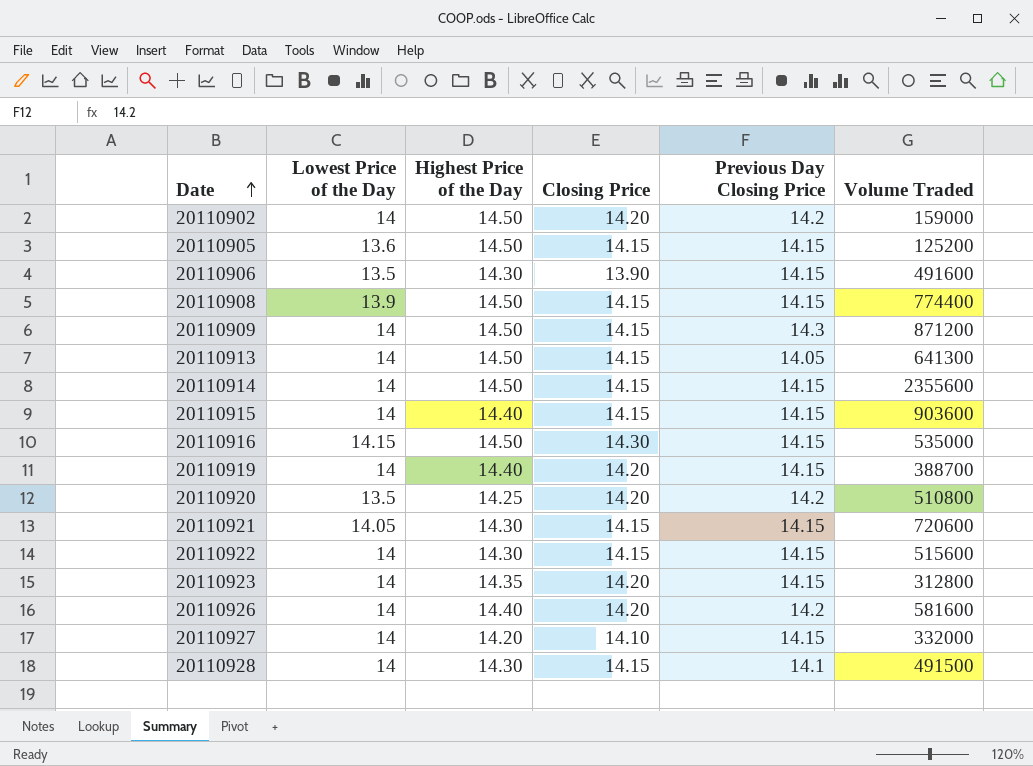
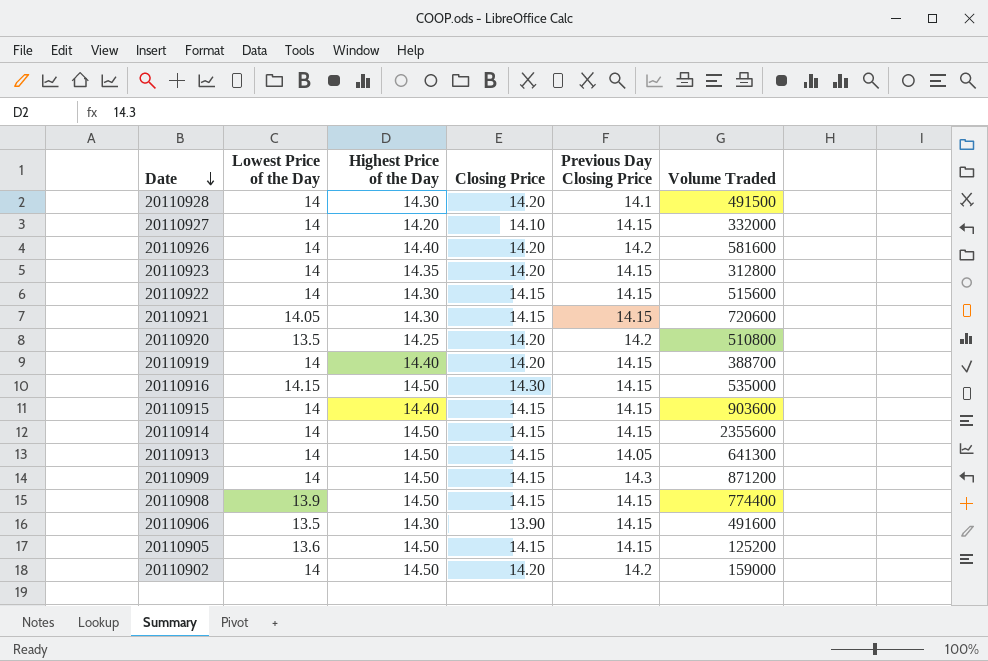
row order: Date ascending -> Date descending
20110928 | Closing Price: 14.15 -> 14.20

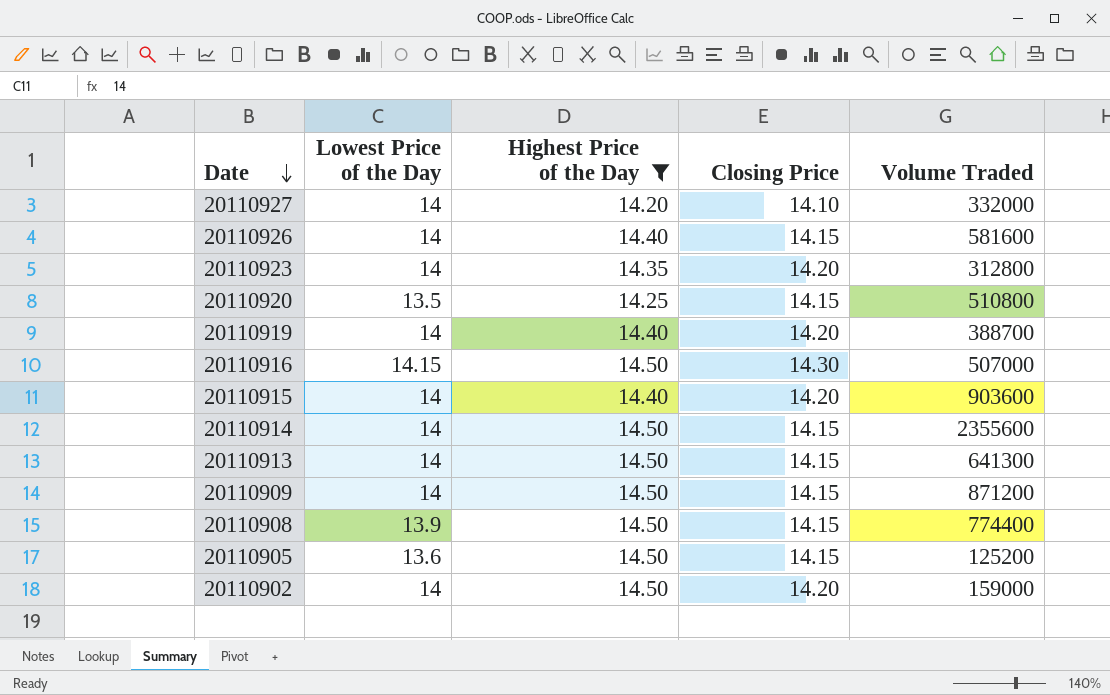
filter: none -> Highest Price of the Day != 14.30
column Previous Day Closing Price | position: 5 -> none
20110926 | Closing Price: 14.20 -> 14.15
20110920 | Closing Price: 14.20 -> 14.15
20110916 | Volume Traded: 535000 -> 507000
20110915 | Closing Price: 14.15 -> 14.20

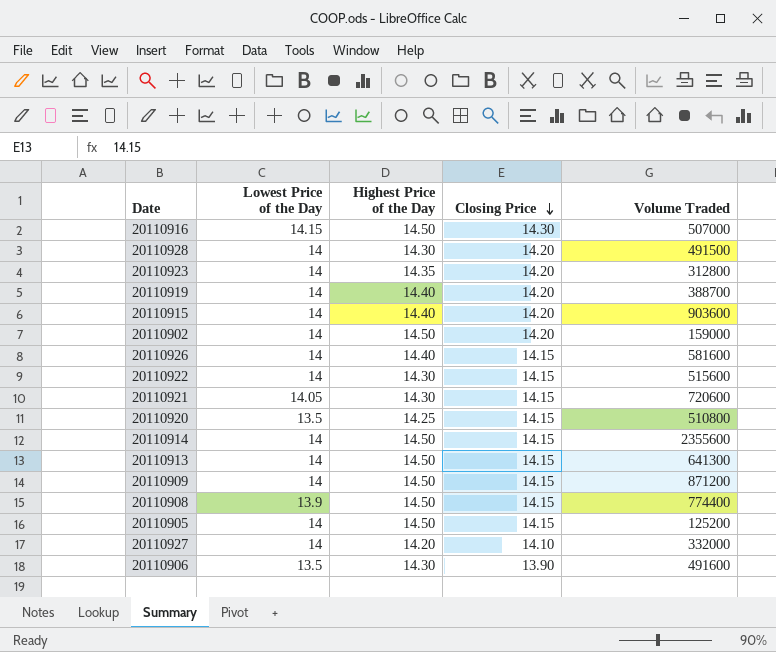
filter: Highest Price of the Day != 14.30 -> none
row order: Date descending -> Closing Price descending
20110905 | Lowest Price of the Day: 13.6 -> 14

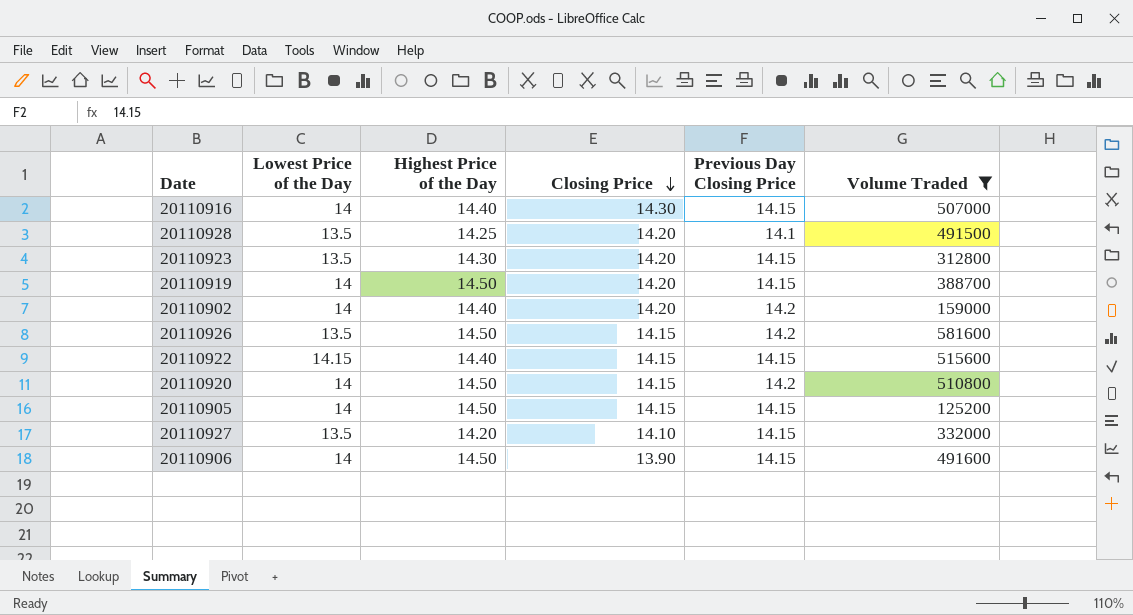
filter: none -> Volume Traded <= 581600
column Previous Day Closing Price | position: none -> 5
20110916 | Lowest Price of the Day: 14.15 -> 14
20110916 | Highest Price of the Day: 14.50 -> 14.40
20110928 | Lowest Price of the Day: 14 -> 13.5
20110928 | Highest Price of the Day: 14.30 -> 14.25
20110923 | Lowest Price of the Day: 14 -> 13.5
20110923 | Highest Price of the Day: 14.35 -> 14.30
20110919 | Highest Price of the Day: 14.40 -> 14.50
20110902 | Highest Price of the Day: 14.50 -> 14.40
20110926 | Lowest Price of the Day: 14 -> 13.5
20110926 | Highest Price of the Day: 14.40 -> 14.50
20110922 | Lowest Price of the Day: 14 -> 14.15
20110922 | Highest Price of the Day: 14.30 -> 14.40
20110920 | Lowest Price of the Day: 13.5 -> 14
20110920 | Highest Price of the Day: 14.25 -> 14.50
20110927 | Lowest Price of the Day: 14 -> 13.5
20110906 | Lowest Price of the Day: 13.5 -> 14
20110906 | Highest Price of the Day: 14.30 -> 14.50

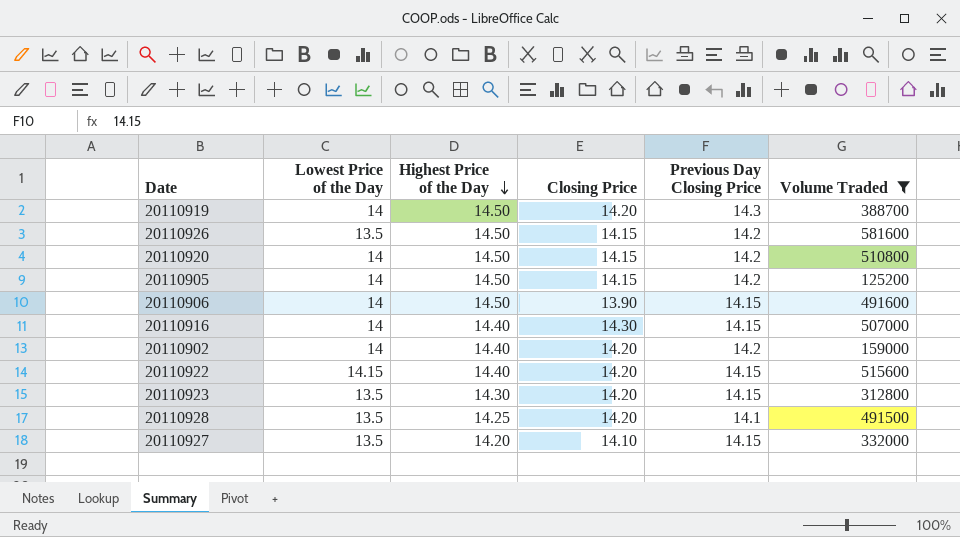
row order: Closing Price descending -> Highest Price of the Day descending
20110919 | Previous Day Closing Price: 14.15 -> 14.3
20110905 | Previous Day Closing Price: 14.15 -> 14.2
20110922 | Closing Price: 14.15 -> 14.20

